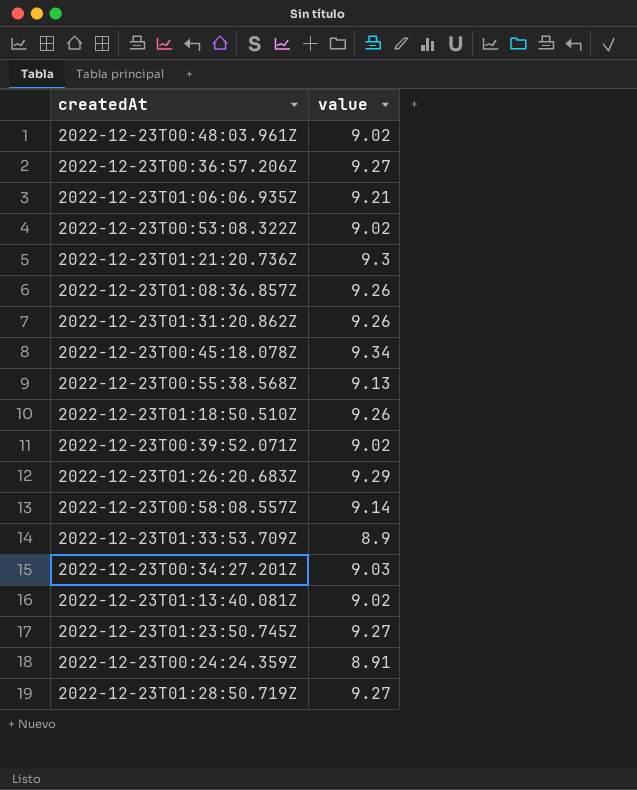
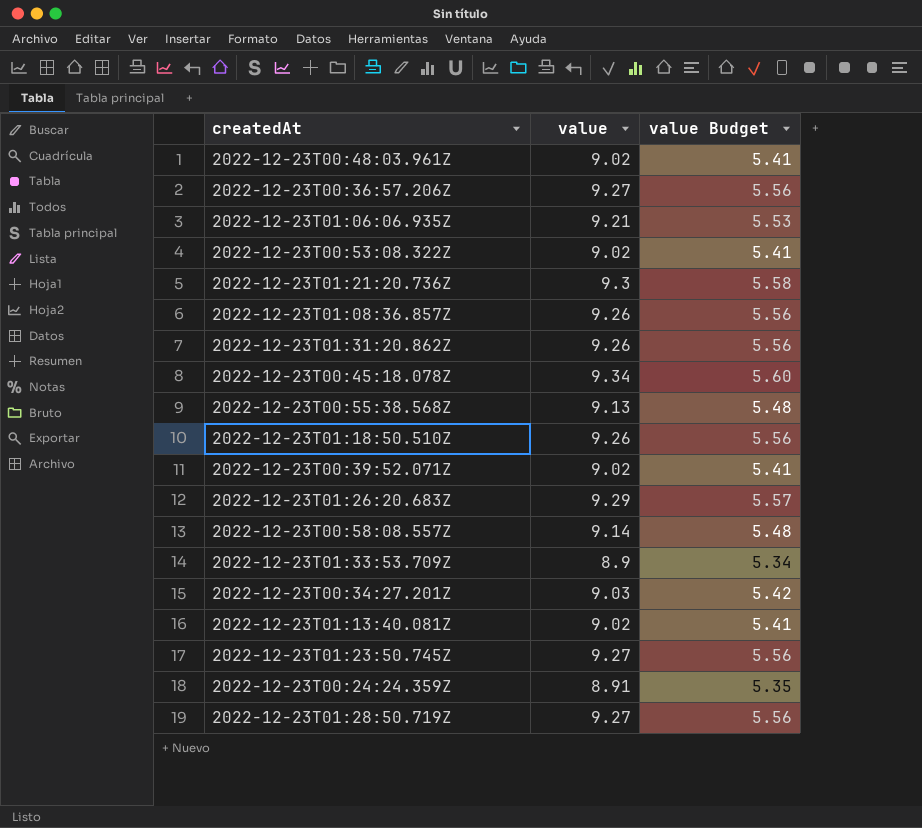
column value Budget | formula: none -> [value] * 0.6

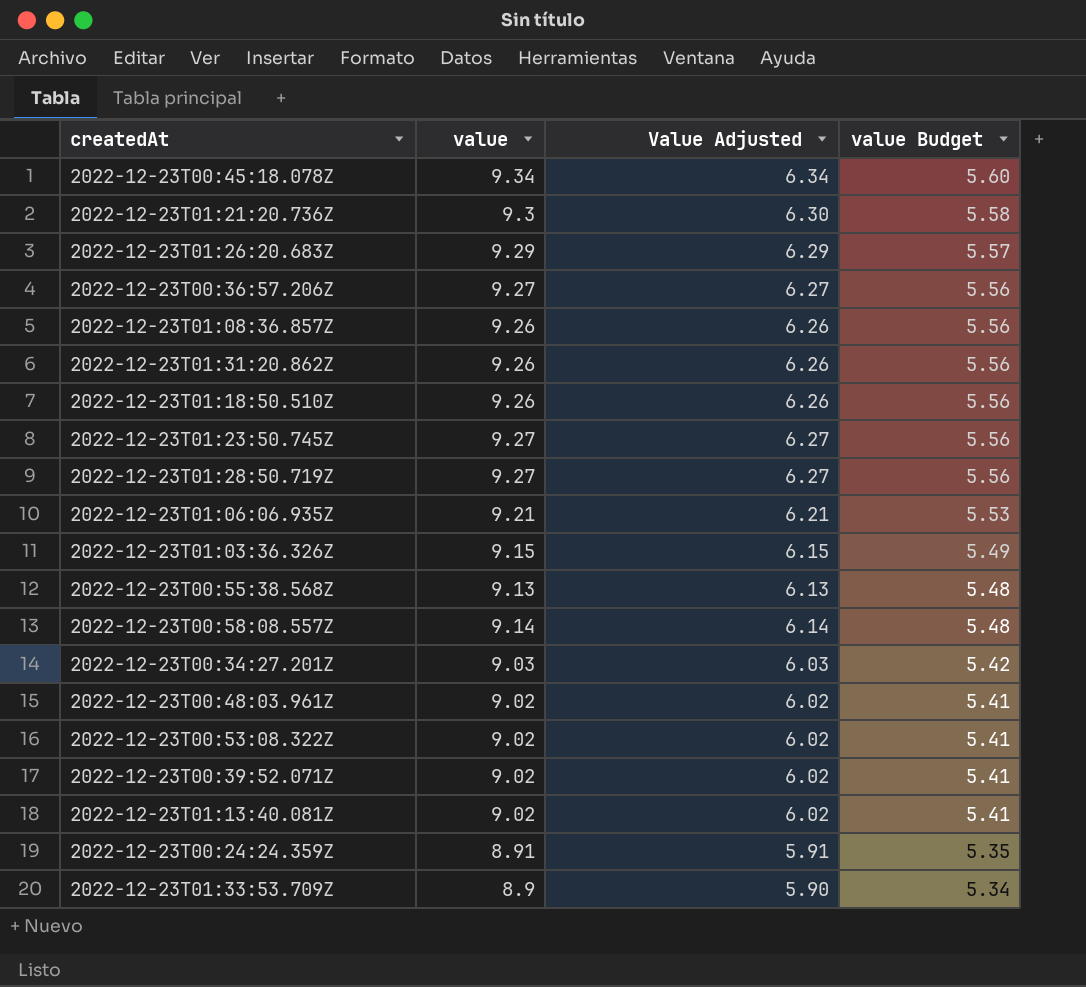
row order: none -> value Budget descending
column Value Adjusted | formula: none -> [value] - 3
row 2022-12-23T01:03:36.326Z: none -> 9.15 | 6.15 | 5.49

